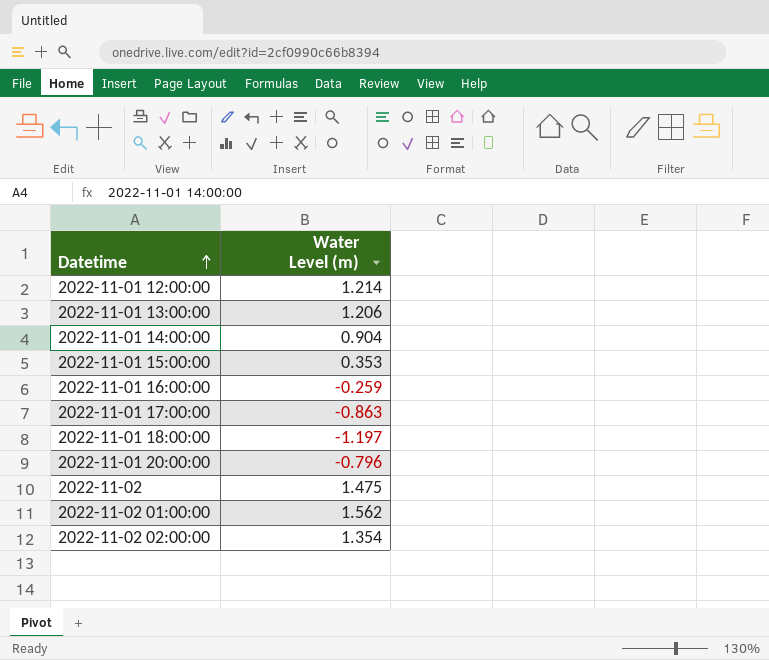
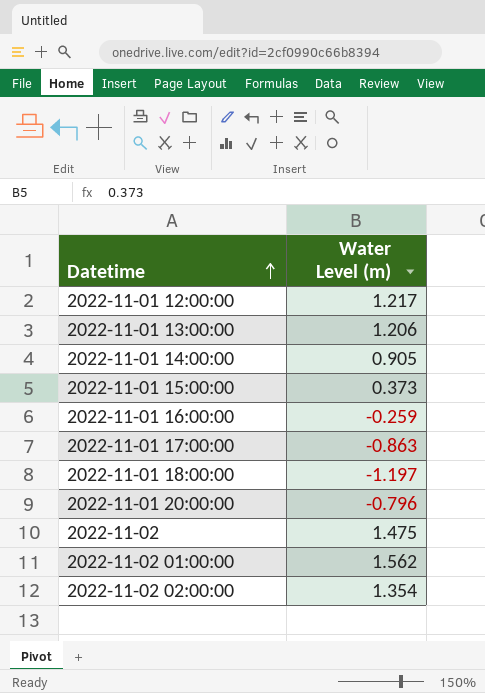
2022-11-01 12:00:00 | Water Level (m): 1.214 -> 1.217
2022-11-01 14:00:00 | Water Level (m): 0.904 -> 0.905
2022-11-01 15:00:00 | Water Level (m): 0.353 -> 0.373

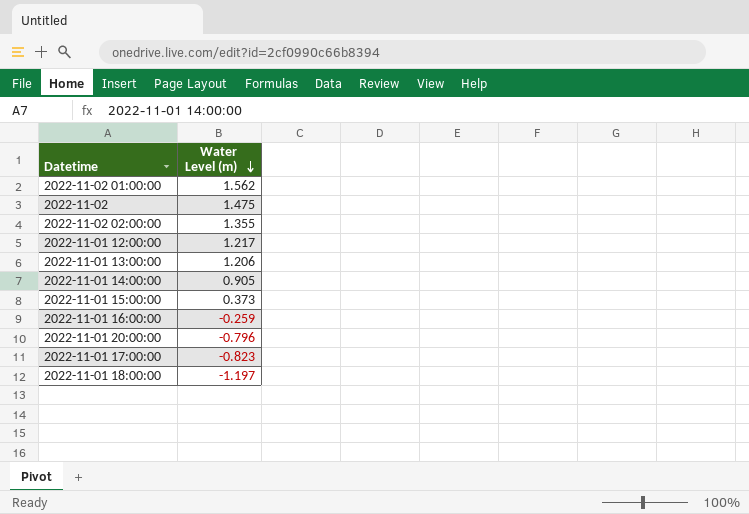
row order: Datetime ascending -> Water Level (m) descending
2022-11-02 02:00:00 | Water Level (m): 1.354 -> 1.355
2022-11-01 17:00:00 | Water Level (m): -0.863 -> -0.823

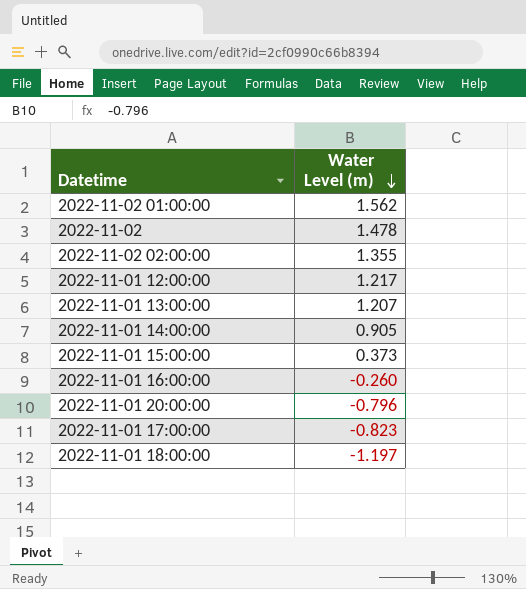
2022-11-02 | Water Level (m): 1.475 -> 1.478
2022-11-01 13:00:00 | Water Level (m): 1.206 -> 1.207
2022-11-01 16:00:00 | Water Level (m): -0.259 -> -0.260

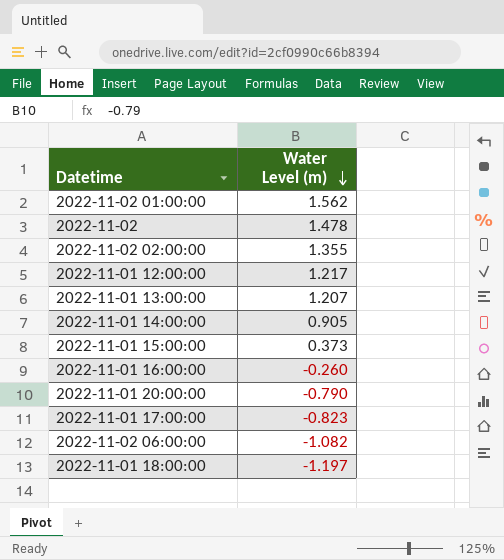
2022-11-01 20:00:00 | Water Level (m): -0.796 -> -0.790
row 2022-11-02 06:00:00: none -> -1.082

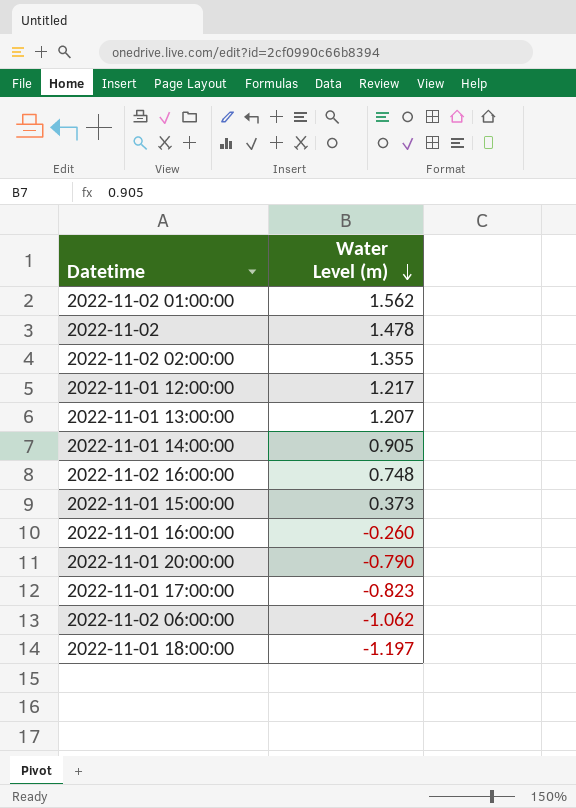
row 2022-11-02 16:00:00: none -> 0.748
2022-11-02 06:00:00 | Water Level (m): -1.082 -> -1.062

